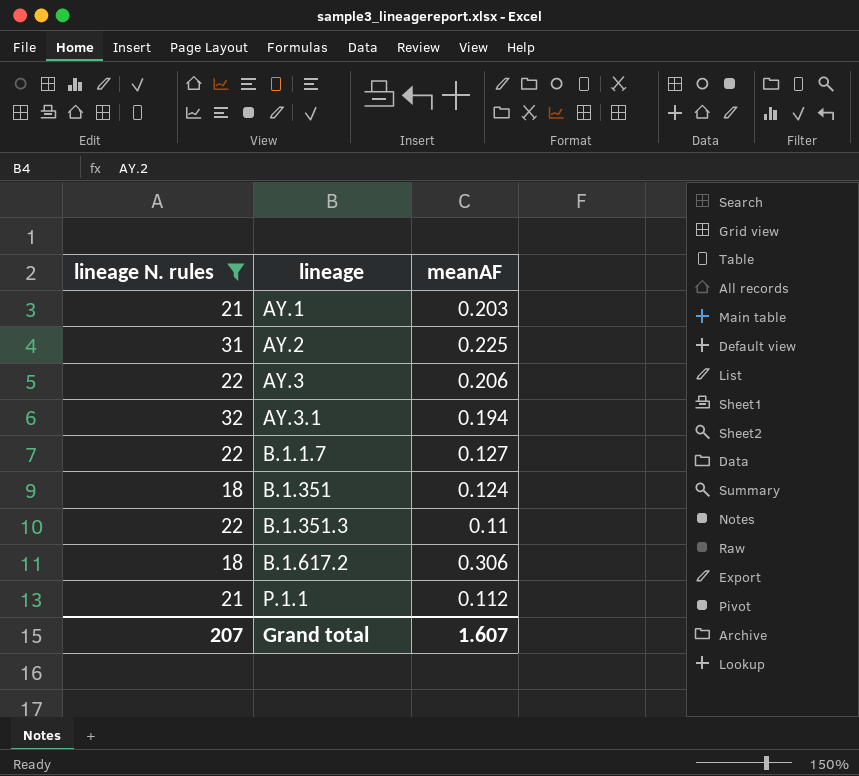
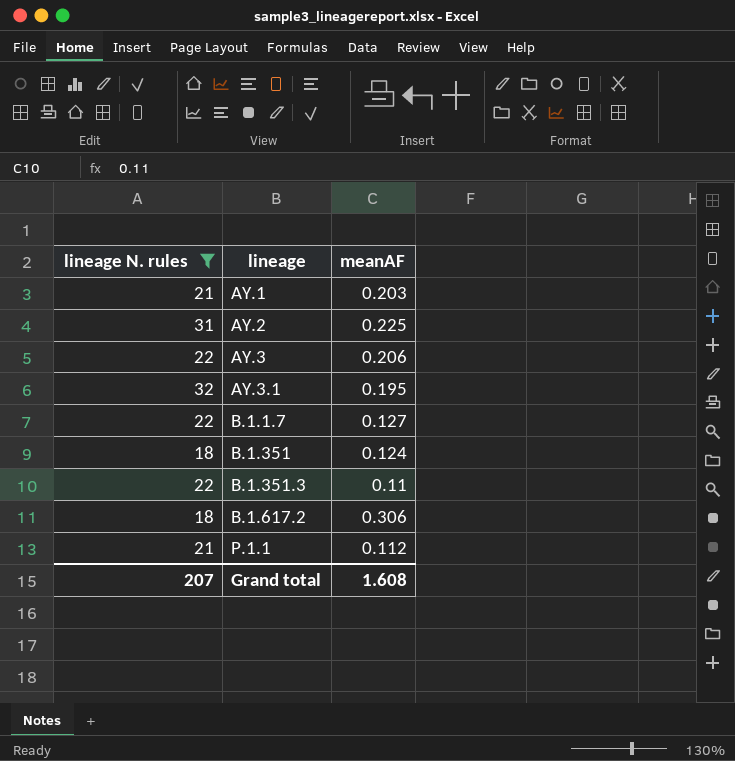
AY.3.1 | meanAF: 0.194 -> 0.195
Grand total | meanAF: 1.607 -> 1.608

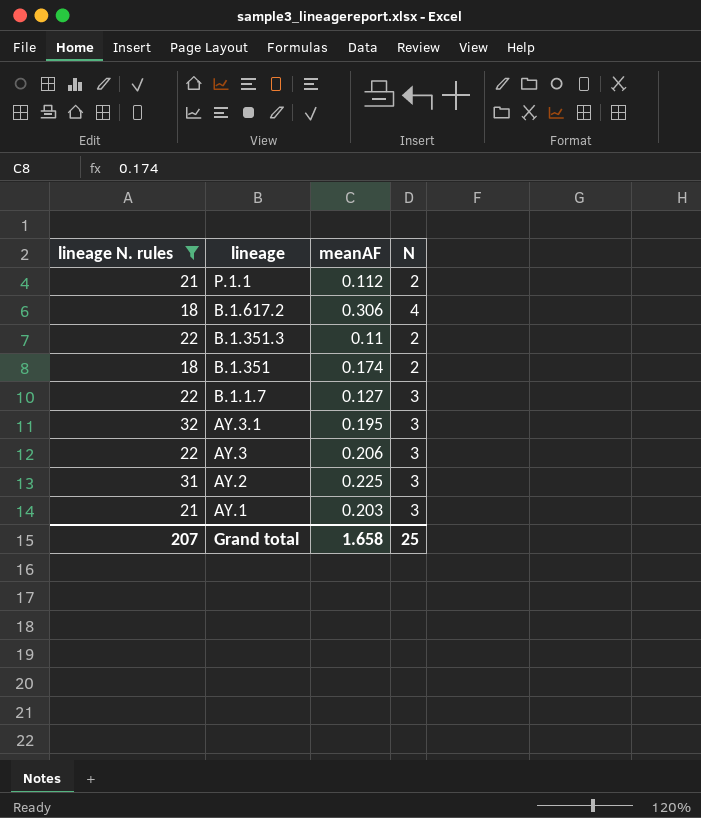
row order: lineage ascending -> lineage descending
column N | position: none -> 4
B.1.351 | meanAF: 0.124 -> 0.174
Grand total | meanAF: 1.608 -> 1.658

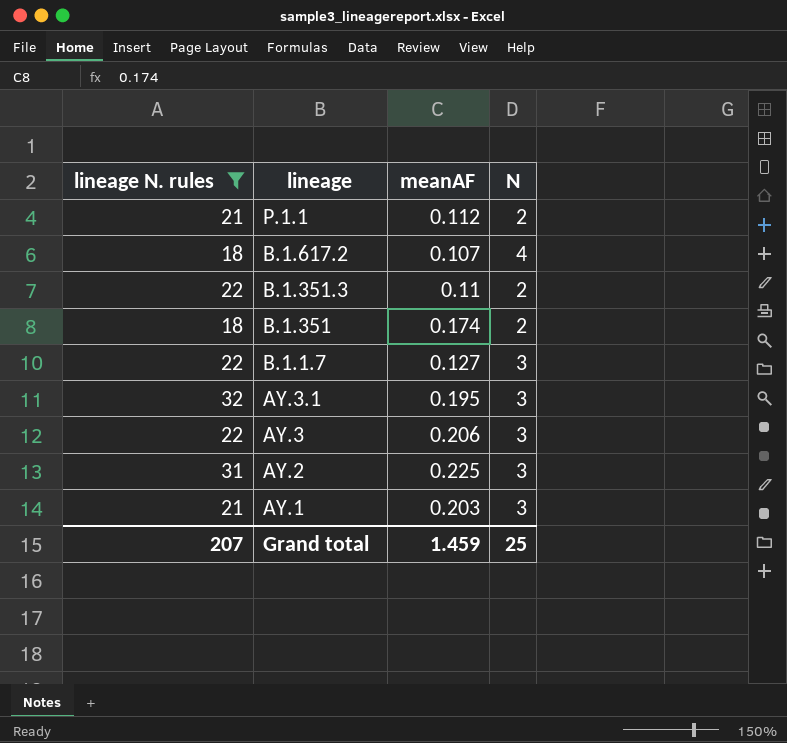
B.1.617.2 | meanAF: 0.306 -> 0.107
Grand total | meanAF: 1.658 -> 1.459

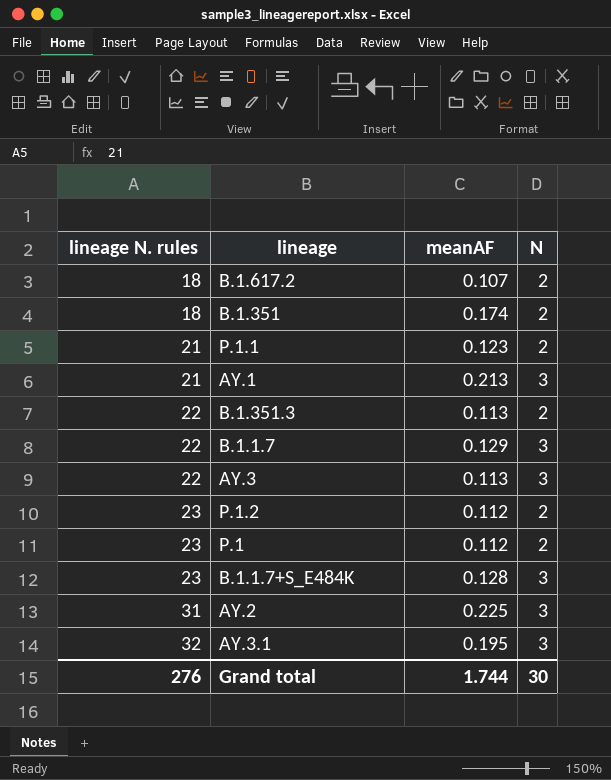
filter: lineage N. rules != 23 -> none
row order: lineage descending -> lineage N. rules ascending
B.1.617.2 | N: 4 -> 2
P.1.1 | meanAF: 0.112 -> 0.123
AY.1 | meanAF: 0.203 -> 0.213
B.1.351.3 | meanAF: 0.11 -> 0.113
B.1.1.7 | meanAF: 0.127 -> 0.129
AY.3 | meanAF: 0.206 -> 0.113
Grand total | lineage N. rules: 207 -> 276
Grand total | meanAF: 1.459 -> 1.744
Grand total | N: 25 -> 30

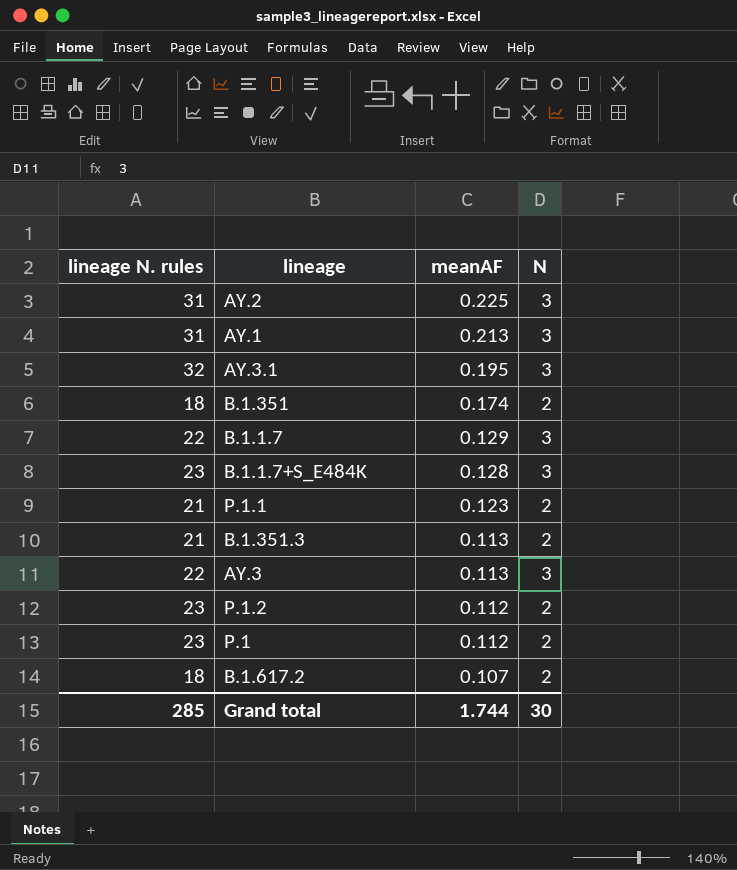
row order: lineage N. rules ascending -> meanAF descending
AY.1 | lineage N. rules: 21 -> 31
B.1.351.3 | lineage N. rules: 22 -> 21
Grand total | lineage N. rules: 276 -> 285

